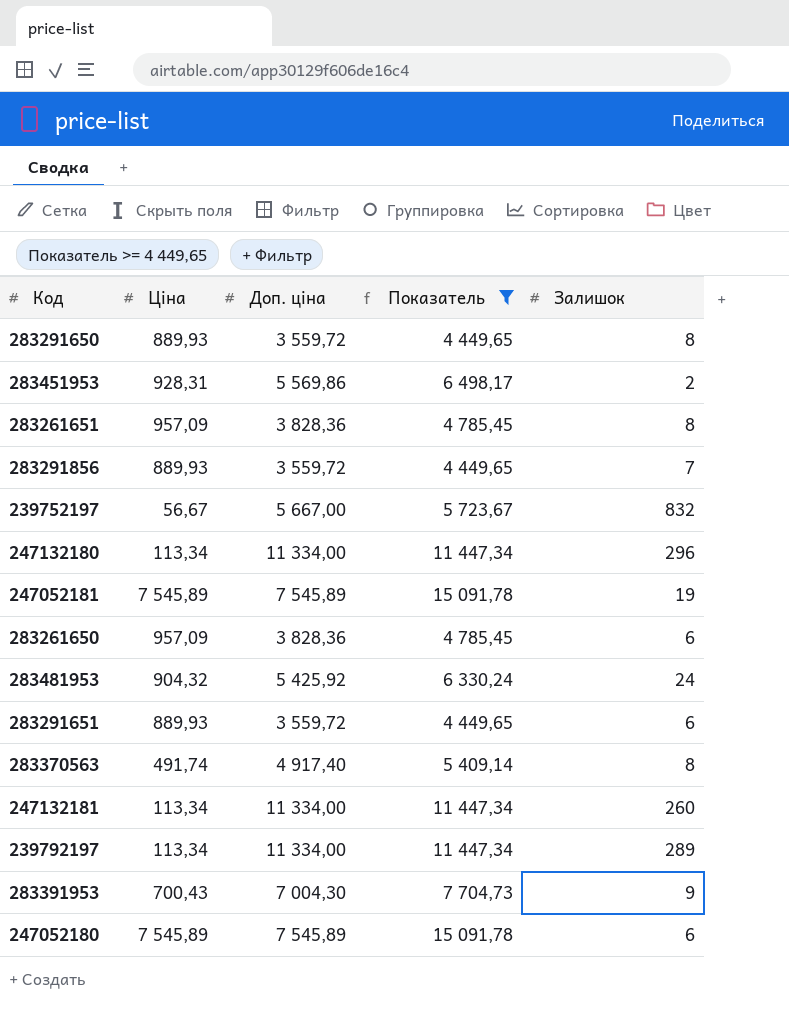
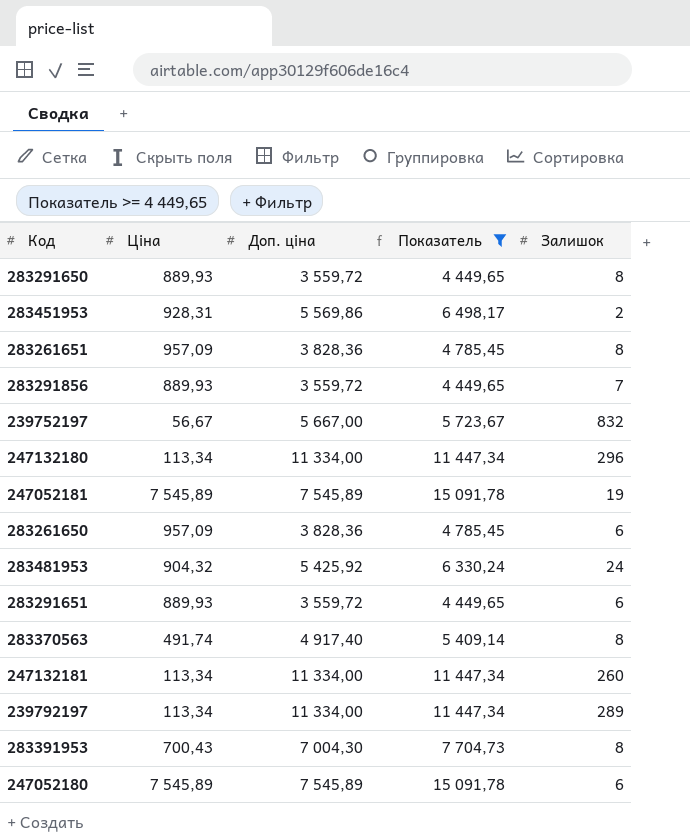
283391953 | Залишок: 9 -> 8

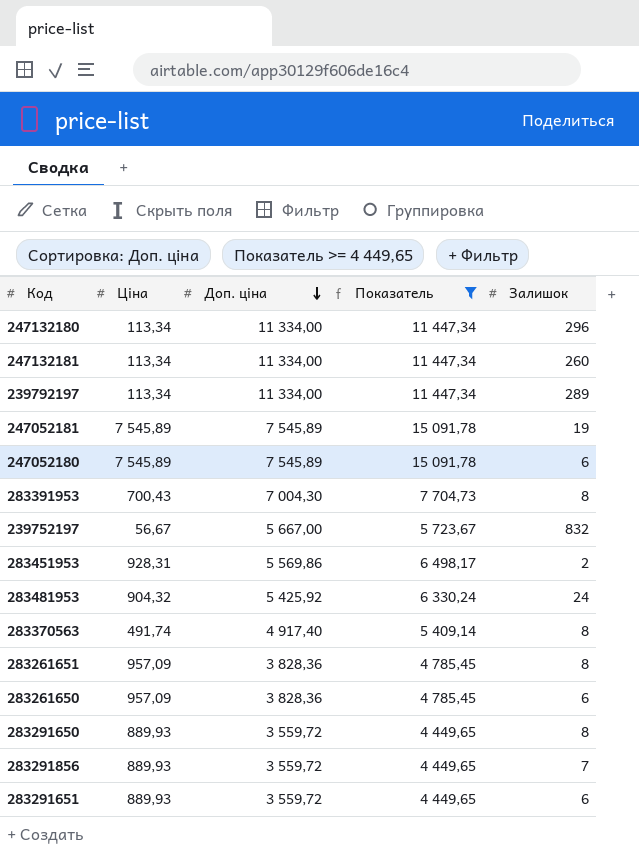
row order: none -> Доп. ціна descending

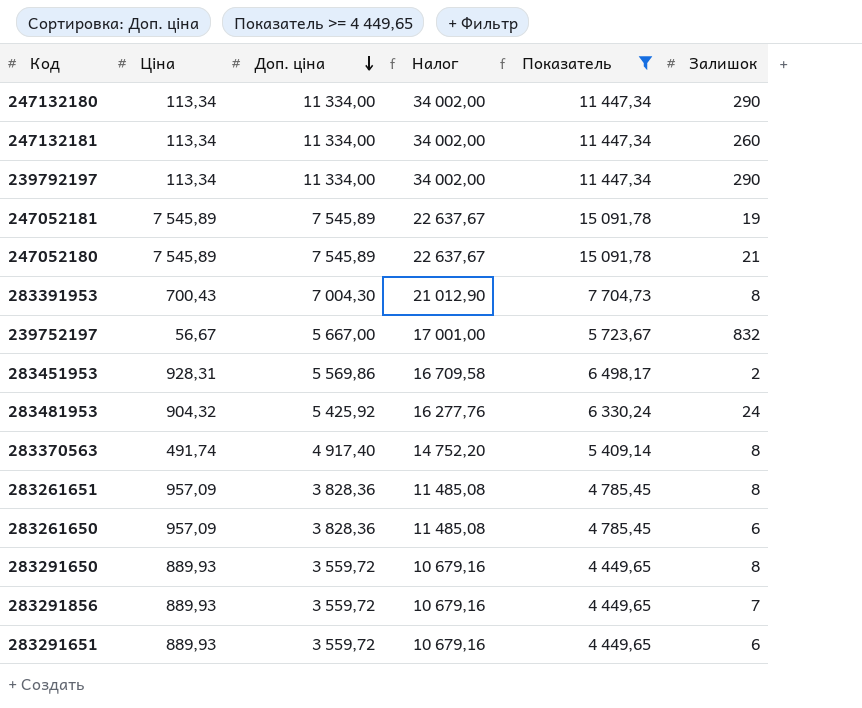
column Налог | formula: none -> [Доп. ціна] * 3
247132180 | Залишок: 296 -> 290
239792197 | Залишок: 289 -> 290
247052180 | Залишок: 6 -> 21

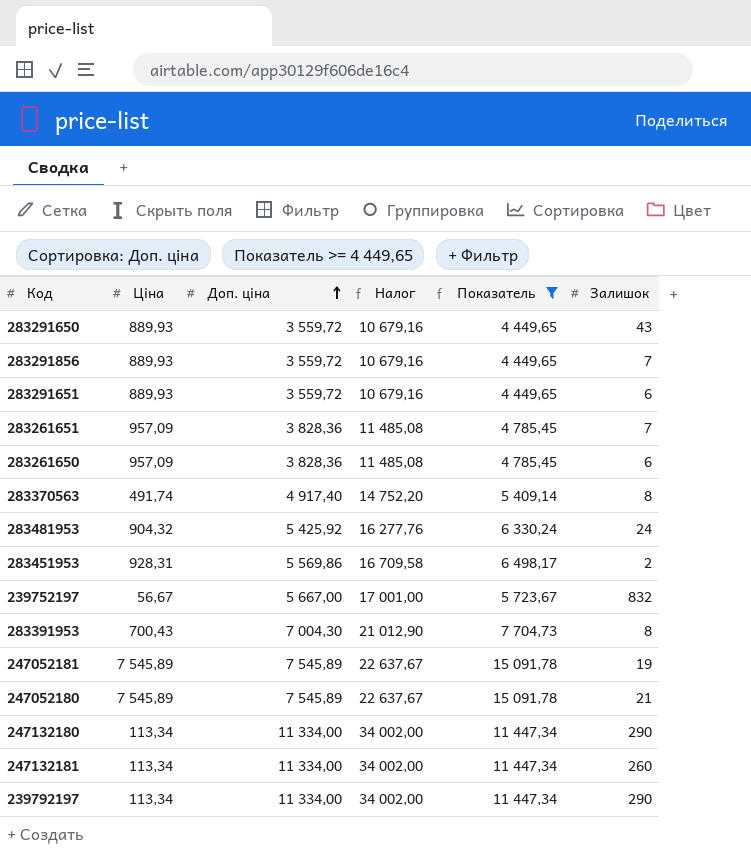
row order: Доп. ціна descending -> Доп. ціна ascending
283291650 | Залишок: 8 -> 43
283261651 | Залишок: 8 -> 7

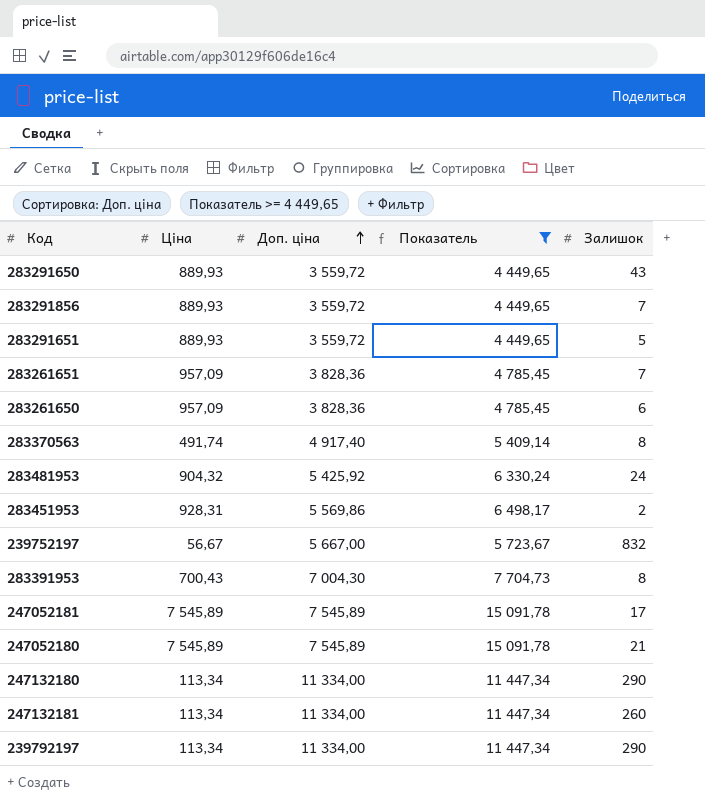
column Налог | formula: [Доп. ціна] * 3 -> none
283291651 | Залишок: 6 -> 5
247052181 | Залишок: 19 -> 17

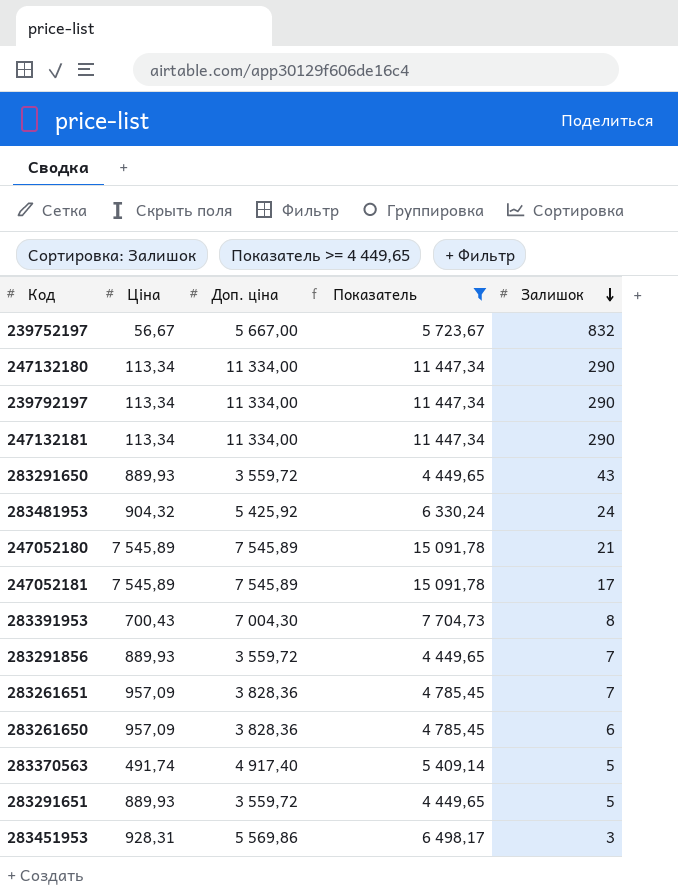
row order: Доп. ціна ascending -> Залишок descending
247132181 | Залишок: 260 -> 290
283370563 | Залишок: 8 -> 5
283451953 | Залишок: 2 -> 3

